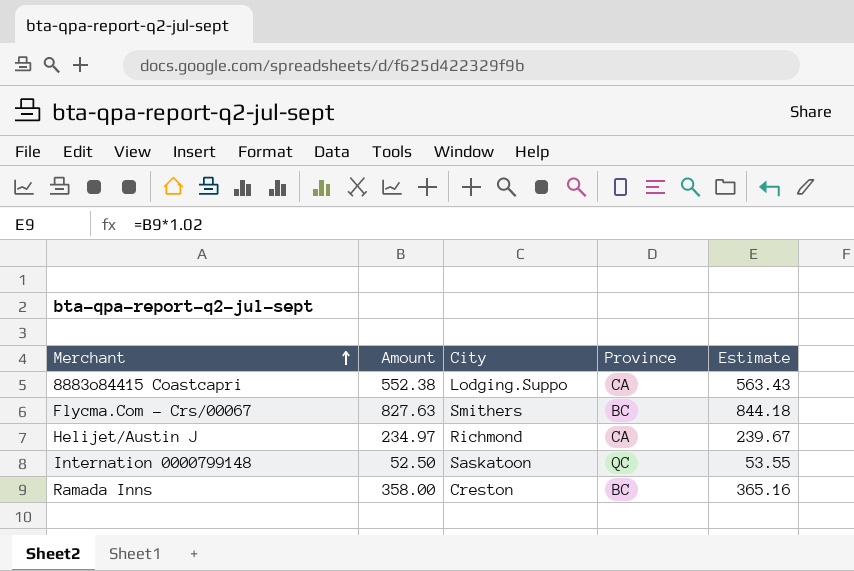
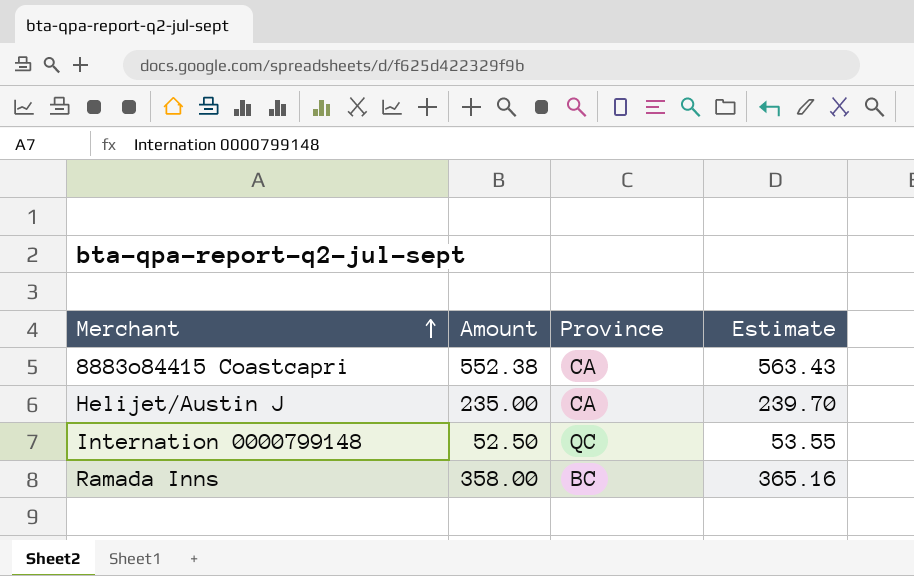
column City | position: 3 -> none
row Flycma.Com - Crs/00067: 827.63 | Smithers | BC | 844.18 -> none
Helijet/Austin J | Amount: 234.97 -> 235.00
Helijet/Austin J | Estimate: 239.67 -> 239.70

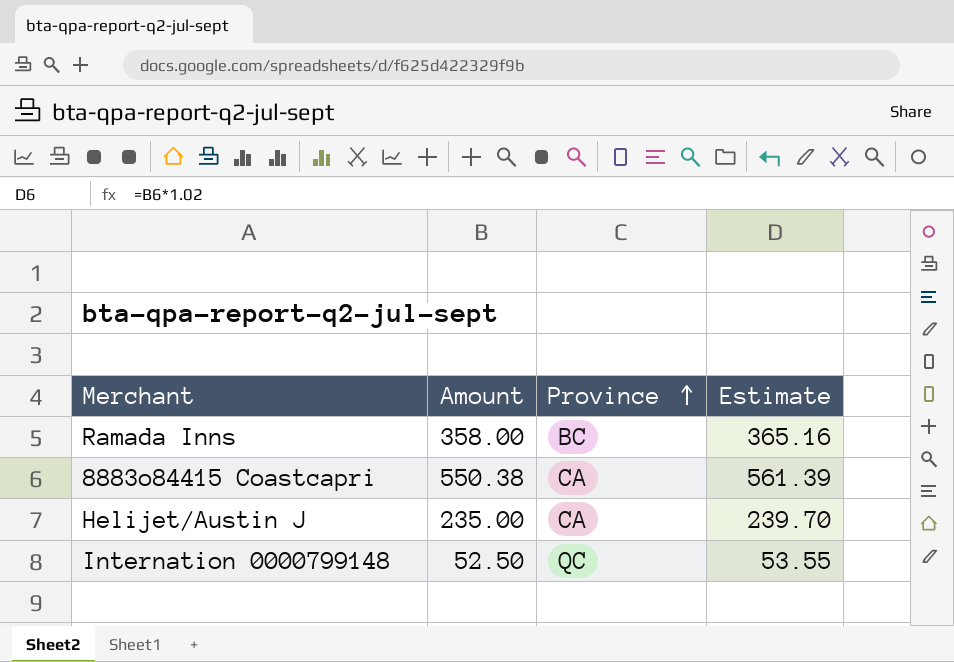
row order: Merchant ascending -> Province ascending
8883o84415 Coastcapri | Amount: 552.38 -> 550.38
8883o84415 Coastcapri | Estimate: 563.43 -> 561.39

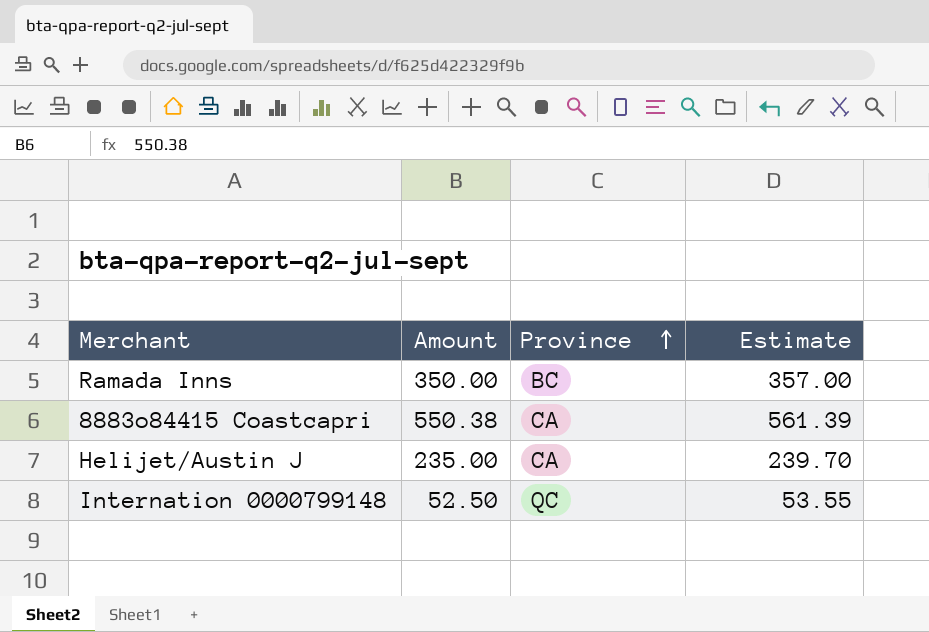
Ramada Inns | Amount: 358.00 -> 350.00
Ramada Inns | Estimate: 365.16 -> 357.00

